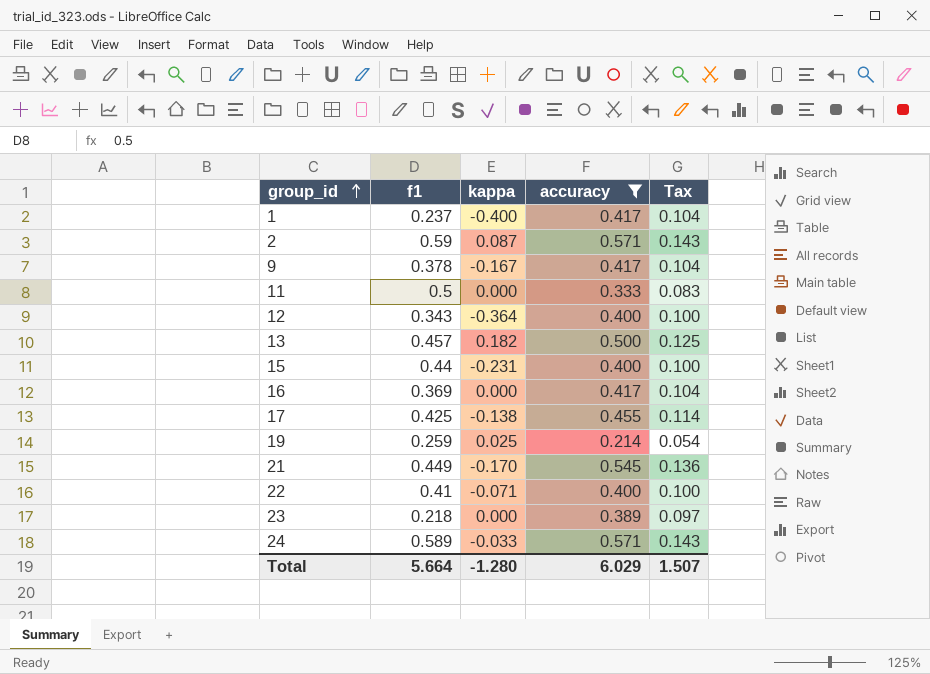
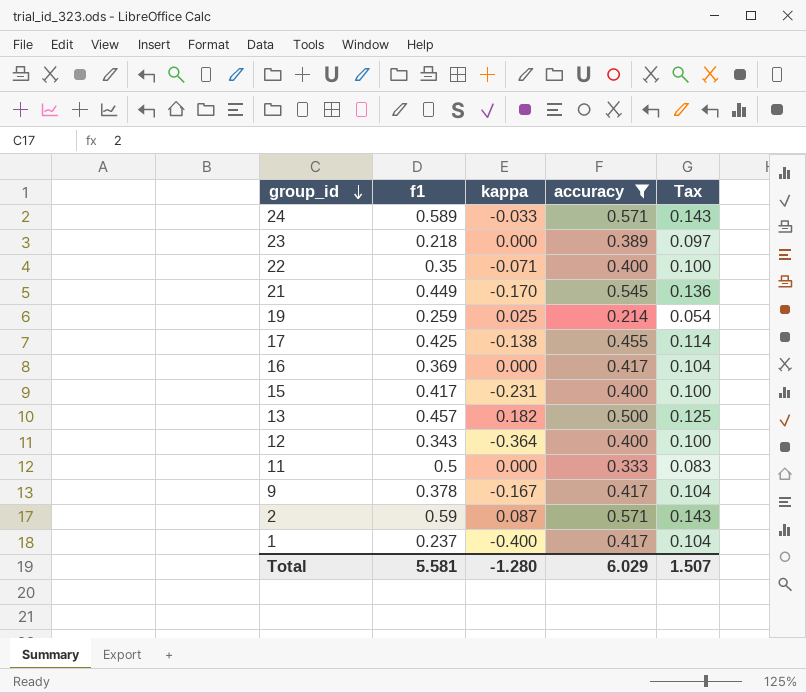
row order: group_id ascending -> group_id descending
22 | f1: 0.41 -> 0.35
15 | f1: 0.44 -> 0.417
Total | f1: 5.664 -> 5.581

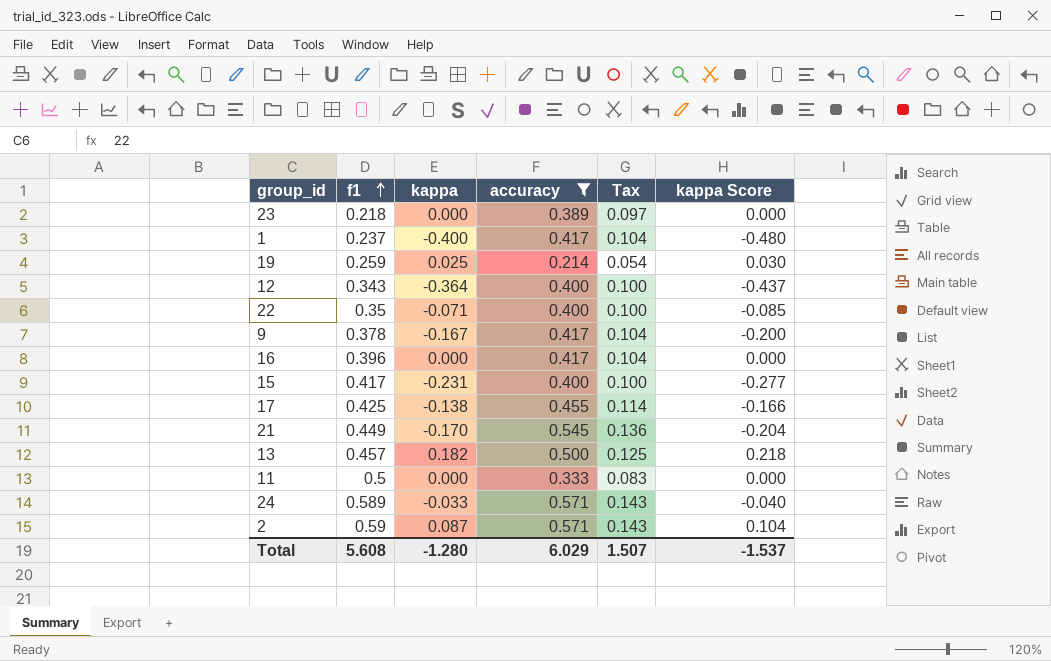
row order: group_id descending -> f1 ascending
column kappa Score | formula: none -> [kappa] * 1.2
16 | f1: 0.369 -> 0.396
Total | f1: 5.581 -> 5.608

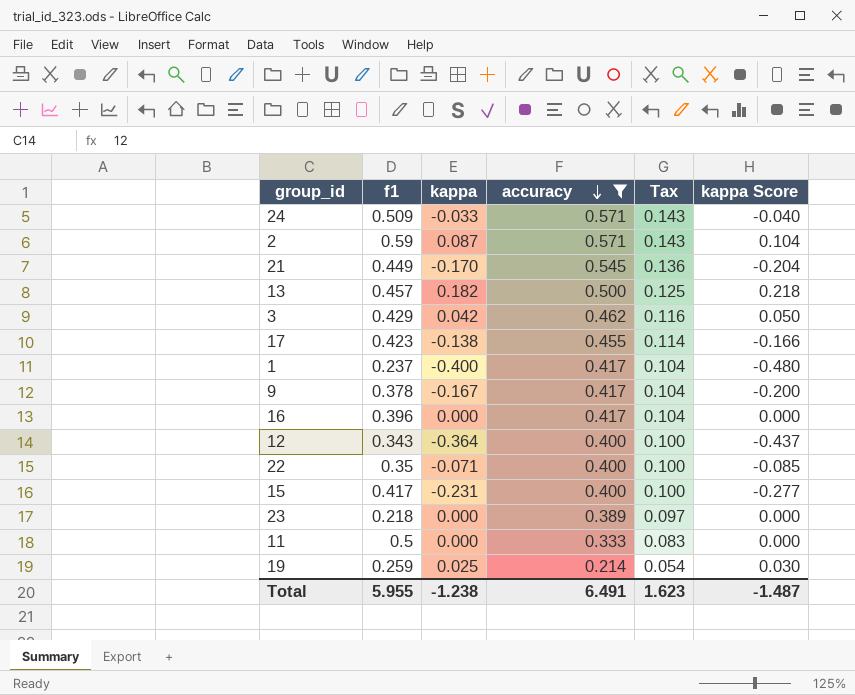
row order: f1 ascending -> accuracy descending
24 | f1: 0.589 -> 0.509
row 3: none -> 0.429 | 0.042 | 0.462 | 0.116 | 0.050
17 | f1: 0.425 -> 0.423
Total | f1: 5.608 -> 5.955
Total | kappa: -1.280 -> -1.238
Total | accuracy: 6.029 -> 6.491
Total | Tax: 1.507 -> 1.623
Total | kappa Score: -1.537 -> -1.487

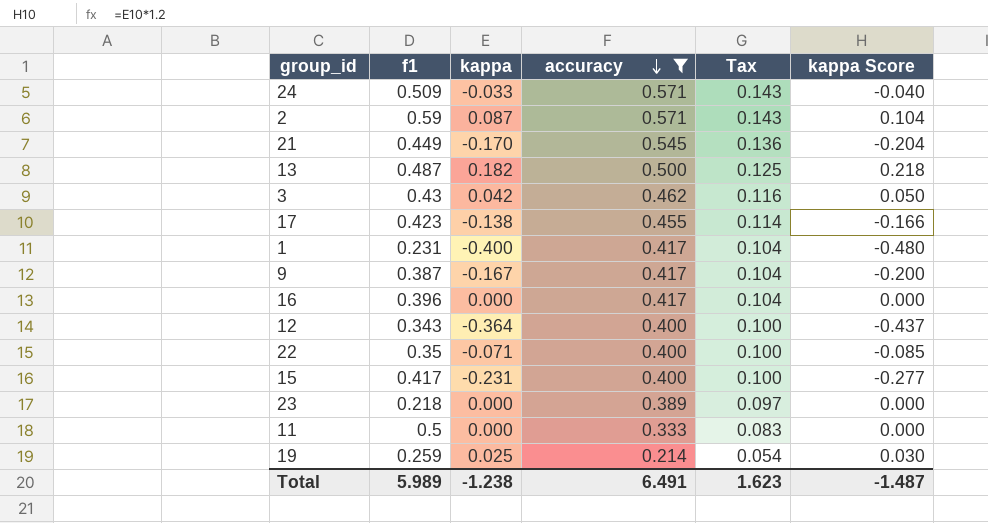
13 | f1: 0.457 -> 0.487
3 | f1: 0.429 -> 0.43
1 | f1: 0.237 -> 0.231
9 | f1: 0.378 -> 0.387
Total | f1: 5.955 -> 5.989

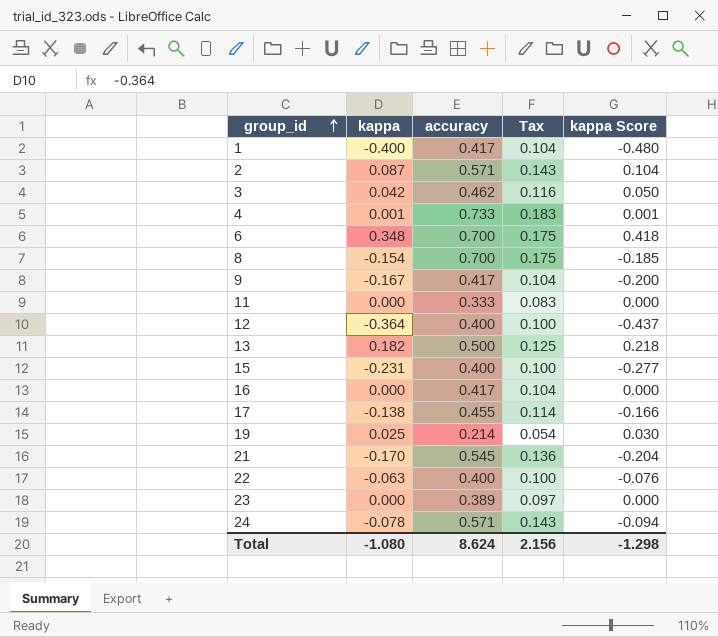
filter: accuracy <= 0.571 -> none
row order: accuracy descending -> group_id ascending
column f1 | position: 2 -> none
22 | kappa: -0.071 -> -0.063
22 | kappa Score: -0.085 -> -0.076
24 | kappa: -0.033 -> -0.078
24 | kappa Score: -0.040 -> -0.094
Total | kappa: -1.238 -> -1.080
Total | accuracy: 6.491 -> 8.624
Total | Tax: 1.623 -> 2.156
Total | kappa Score: -1.487 -> -1.298

